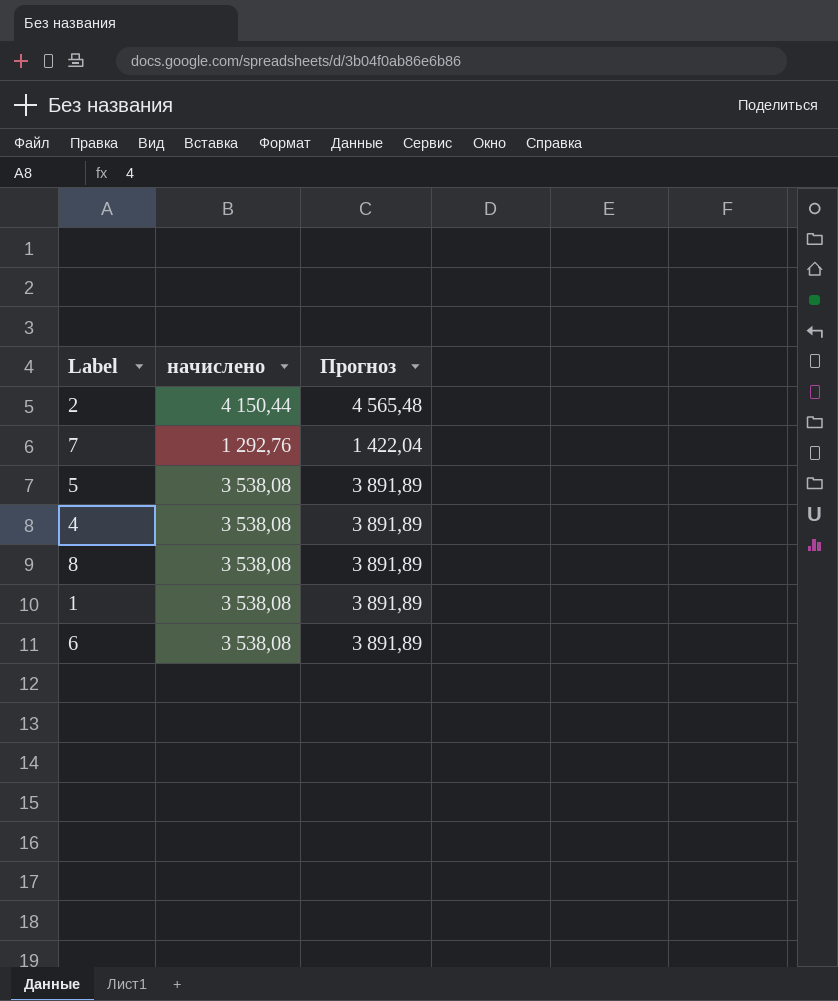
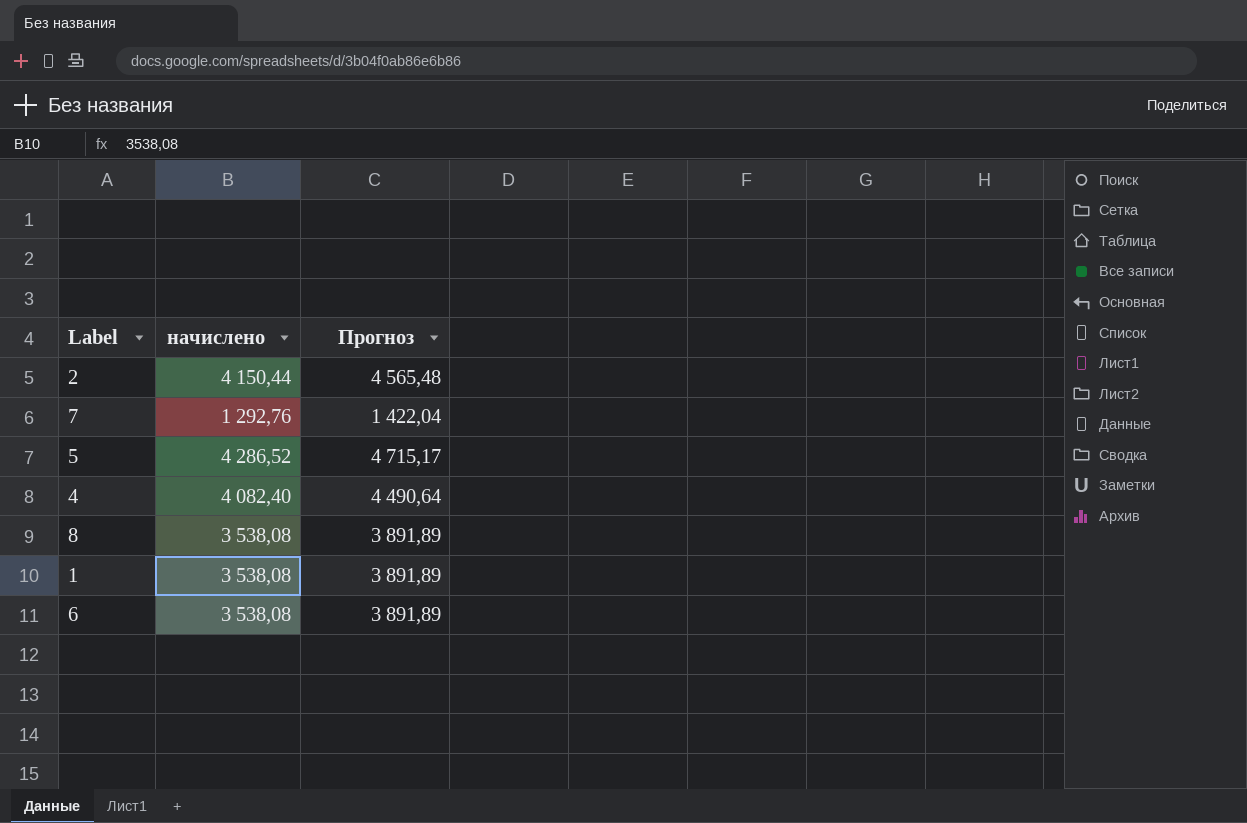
5 | начислено: 3 538,08 -> 4 286,52
5 | Прогноз: 3 891,89 -> 4 715,17
4 | начислено: 3 538,08 -> 4 082,40
4 | Прогноз: 3 891,89 -> 4 490,64

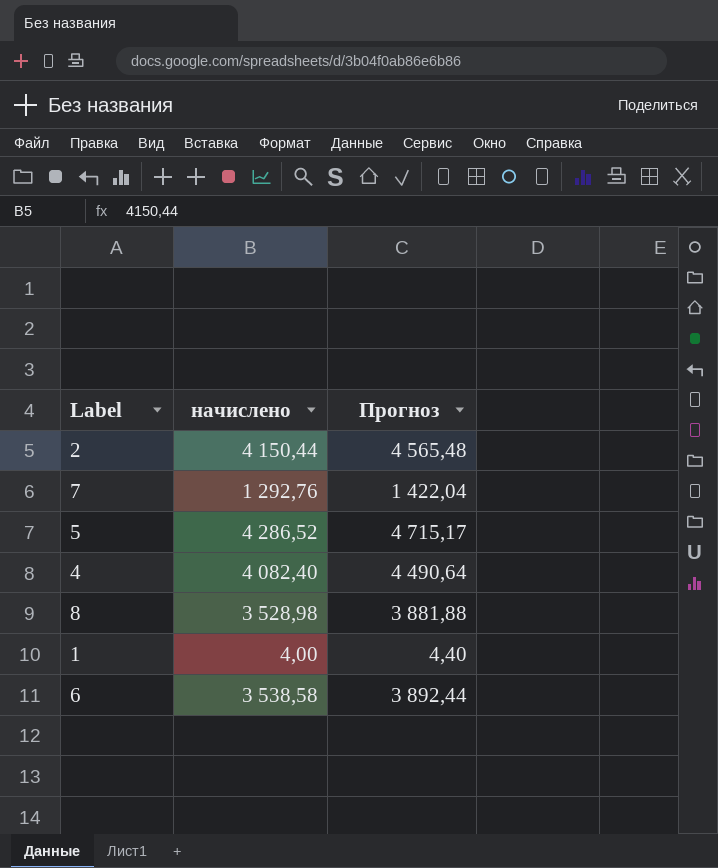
8 | начислено: 3 538,08 -> 3 528,98
8 | Прогноз: 3 891,89 -> 3 881,88
1 | начислено: 3 538,08 -> 4,00
1 | Прогноз: 3 891,89 -> 4,40
6 | начислено: 3 538,08 -> 3 538,58
6 | Прогноз: 3 891,89 -> 3 892,44

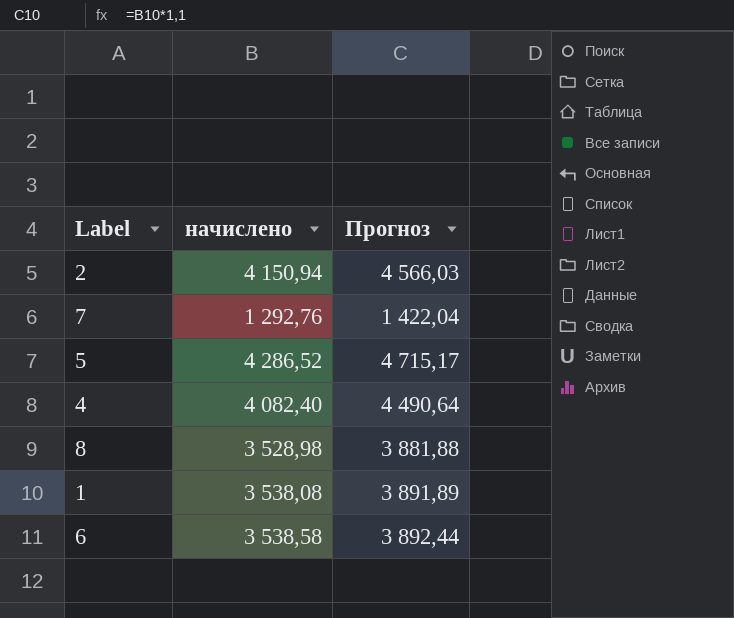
2 | начислено: 4 150,44 -> 4 150,94
2 | Прогноз: 4 565,48 -> 4 566,03
1 | начислено: 4,00 -> 3 538,08
1 | Прогноз: 4,40 -> 3 891,89

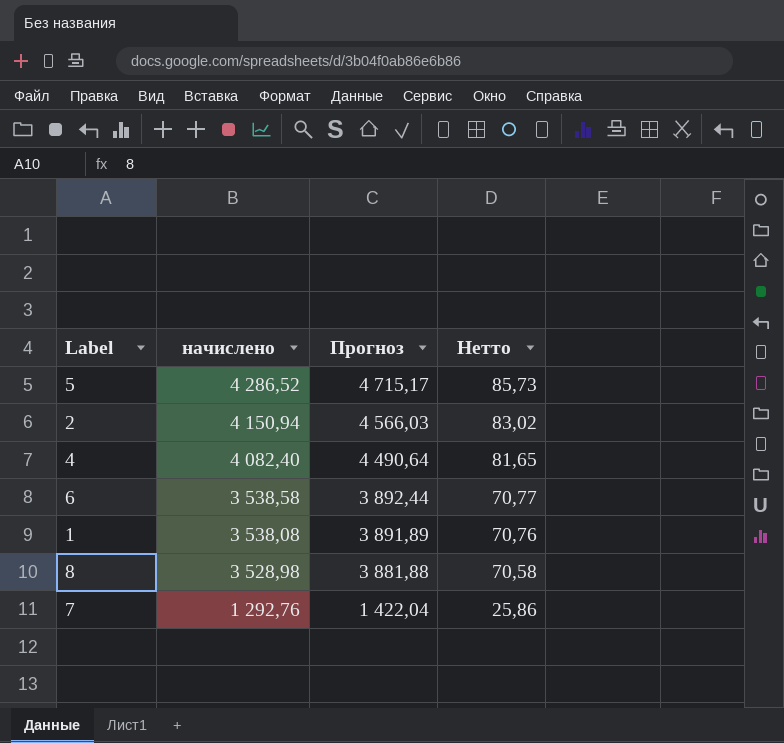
row order: none -> начислено descending
column Нетто | formula: none -> [начислено] * 0,02

